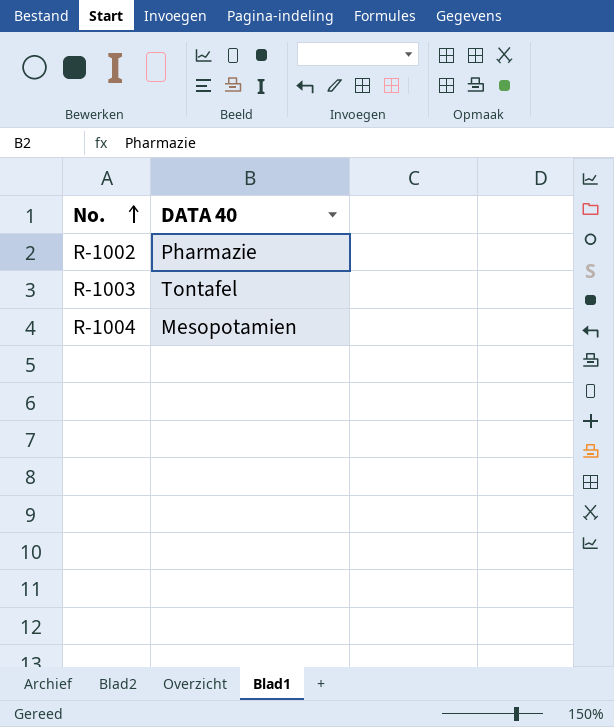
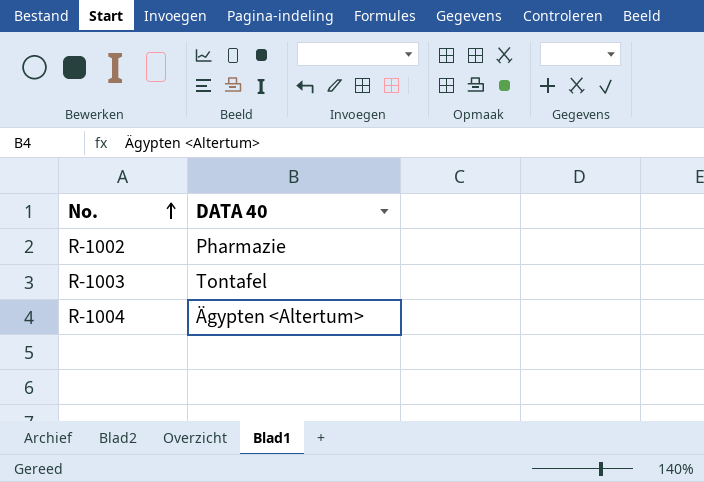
R-1004 | DATA 40: Mesopotamien -> Ägypten <Altertum>

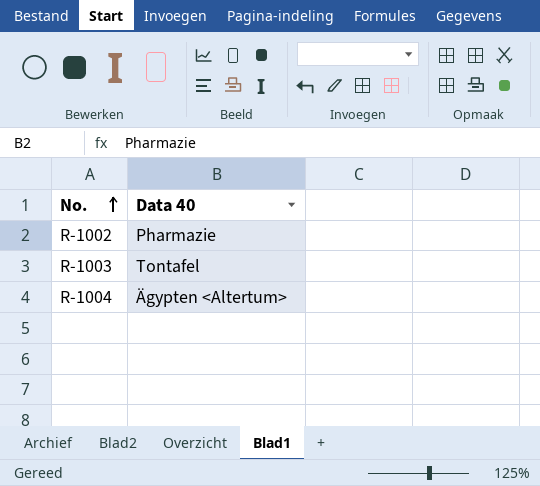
column name: DATA 40 -> Data 40

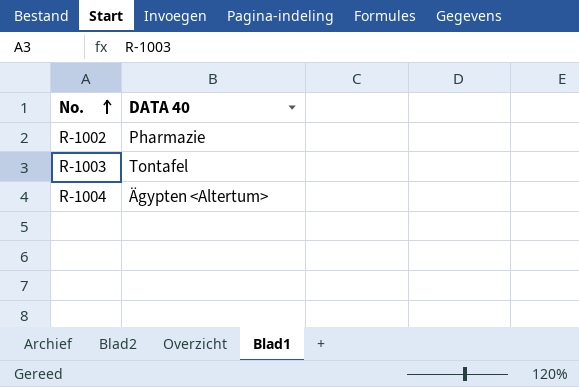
column name: Data 40 -> DATA 40

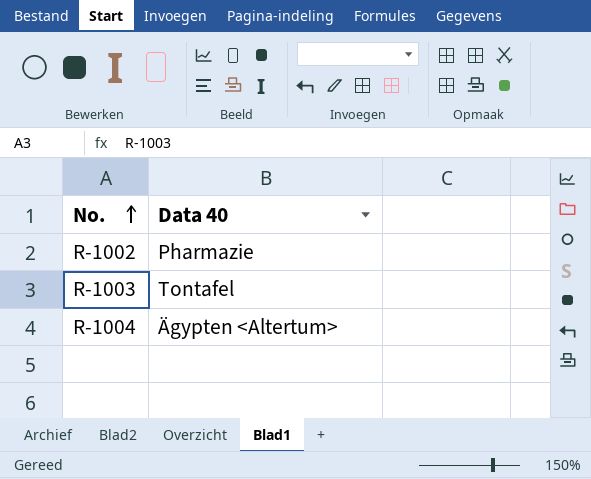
column name: DATA 40 -> Data 40

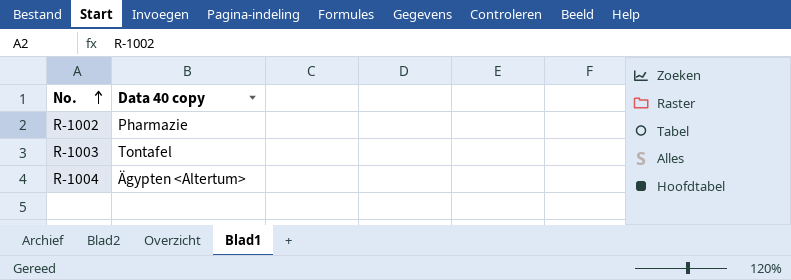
column name: Data 40 -> Data 40 copy

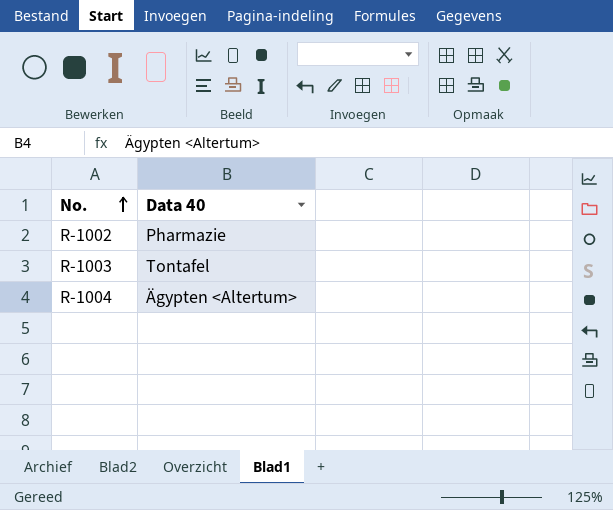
column name: Data 40 copy -> Data 40

